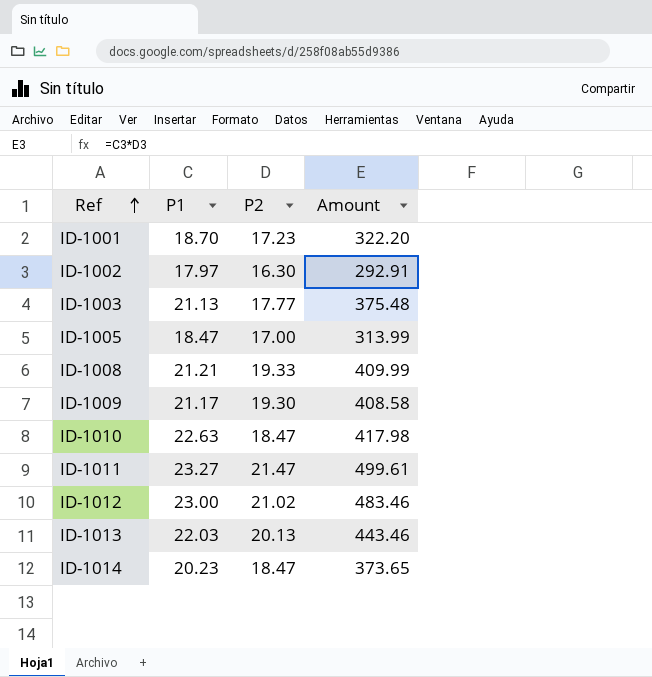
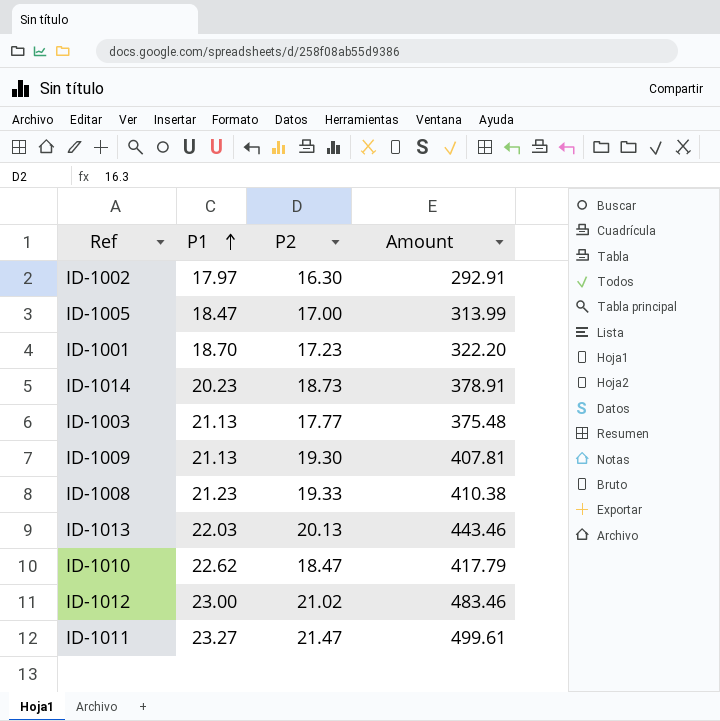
row order: Ref ascending -> P1 ascending
ID-1014 | P2: 18.47 -> 18.73
ID-1014 | Amount: 373.65 -> 378.91
ID-1009 | P1: 21.17 -> 21.13
ID-1009 | Amount: 408.58 -> 407.81
ID-1008 | P1: 21.21 -> 21.23
ID-1008 | Amount: 409.99 -> 410.38
ID-1010 | P1: 22.63 -> 22.62
ID-1010 | Amount: 417.98 -> 417.79

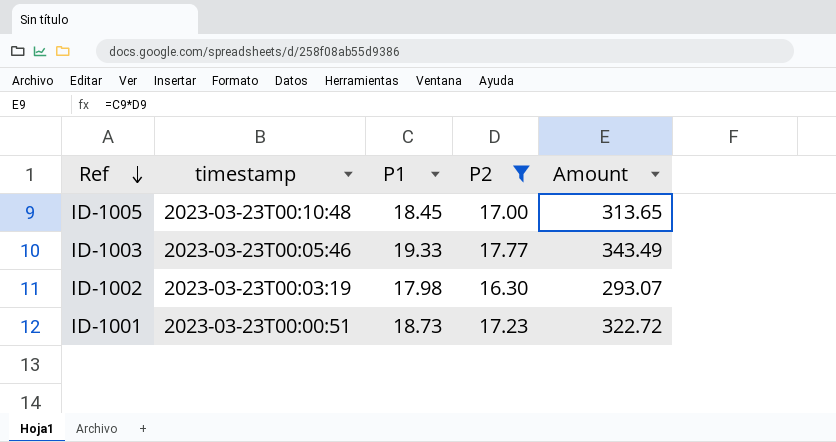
filter: none -> P2 <= 17.77
row order: P1 ascending -> Ref descending
column timestamp | position: none -> 2
ID-1005 | P1: 18.47 -> 18.45
ID-1005 | Amount: 313.99 -> 313.65
ID-1003 | P1: 21.13 -> 19.33
ID-1003 | Amount: 375.48 -> 343.49
ID-1002 | P1: 17.97 -> 17.98
ID-1002 | Amount: 292.91 -> 293.07
ID-1001 | P1: 18.70 -> 18.73
ID-1001 | Amount: 322.20 -> 322.72

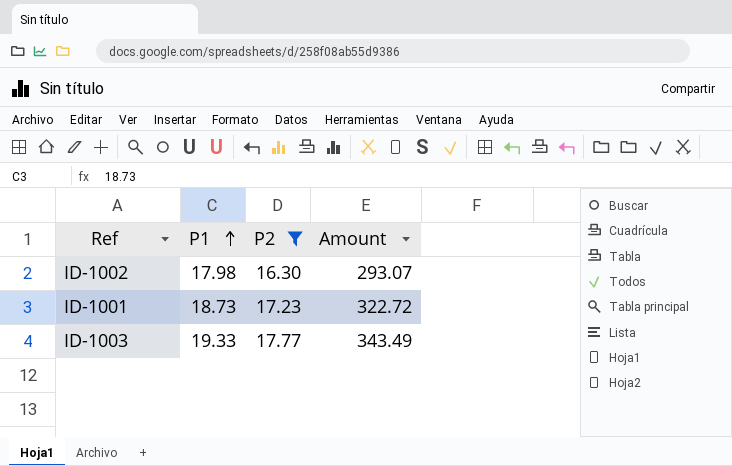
row order: Ref descending -> P1 ascending
column timestamp | position: 2 -> none
row ID-1005: 2023-03-23T00:10:48 | 18.45 | 17.00 | 313.65 -> none

